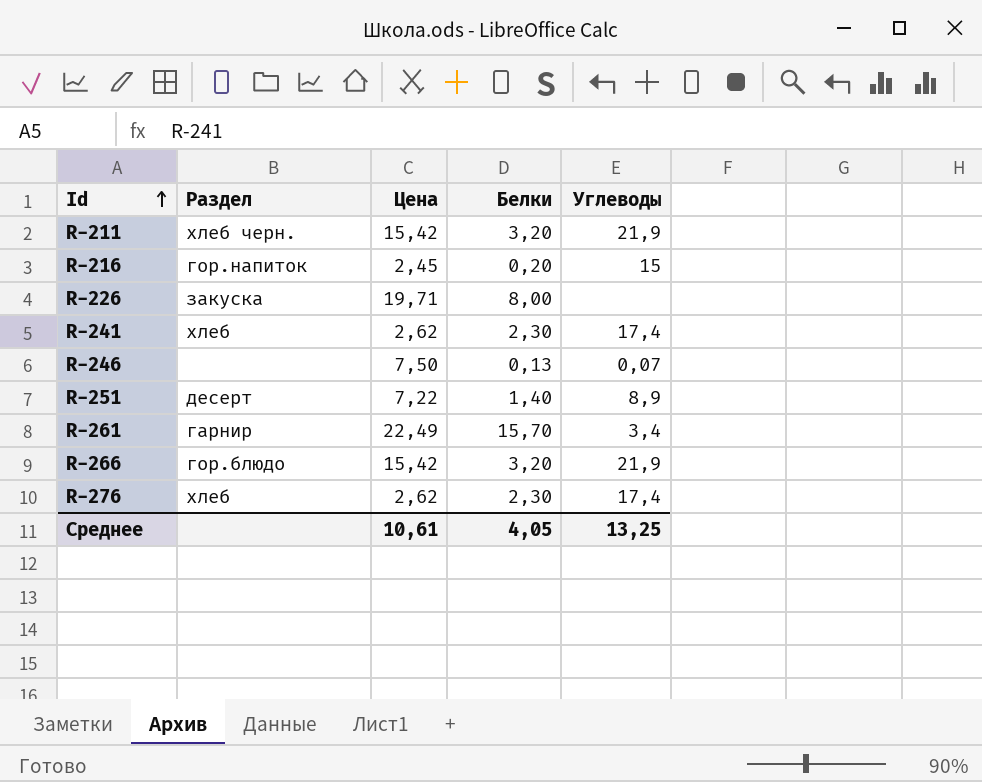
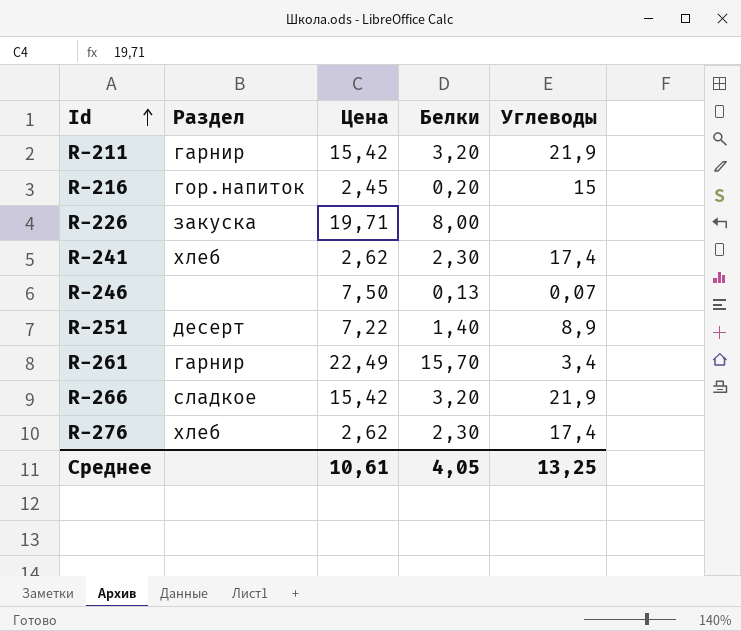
R-211 | Раздел: хлеб черн. -> гарнир
R-266 | Раздел: гор.блюдо -> сладкое

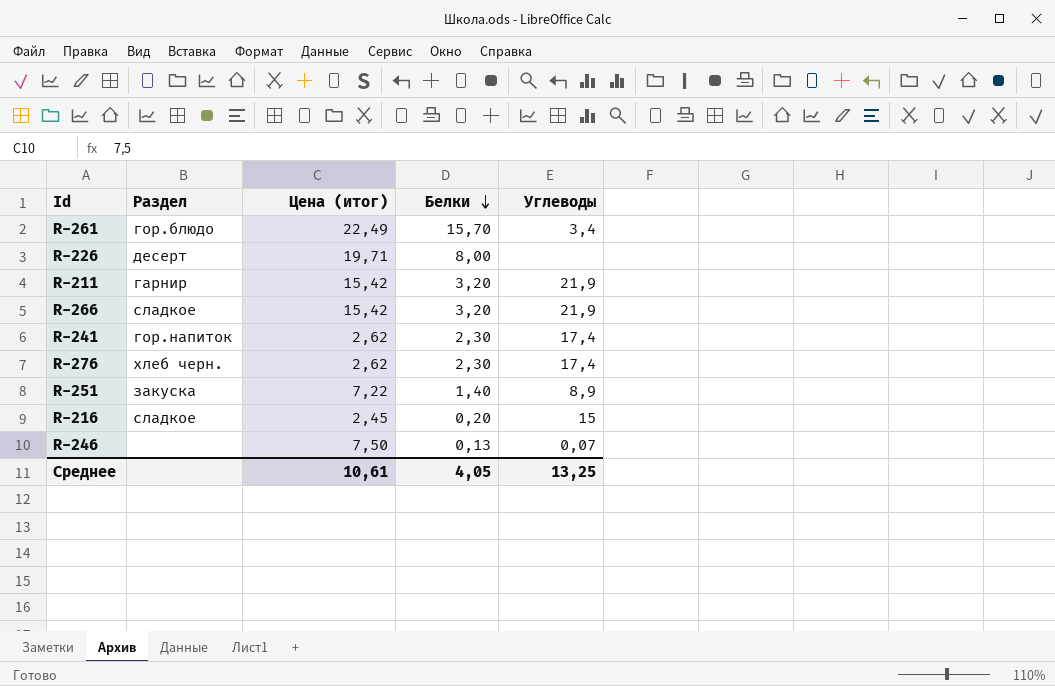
row order: Id ascending -> Белки descending
column name: Цена -> Цена (итог)
R-261 | Раздел: гарнир -> гор.блюдо
R-226 | Раздел: закуска -> десерт
R-241 | Раздел: хлеб -> гор.напиток
R-276 | Раздел: хлеб -> хлеб черн.
R-251 | Раздел: десерт -> закуска
R-216 | Раздел: гор.напиток -> сладкое

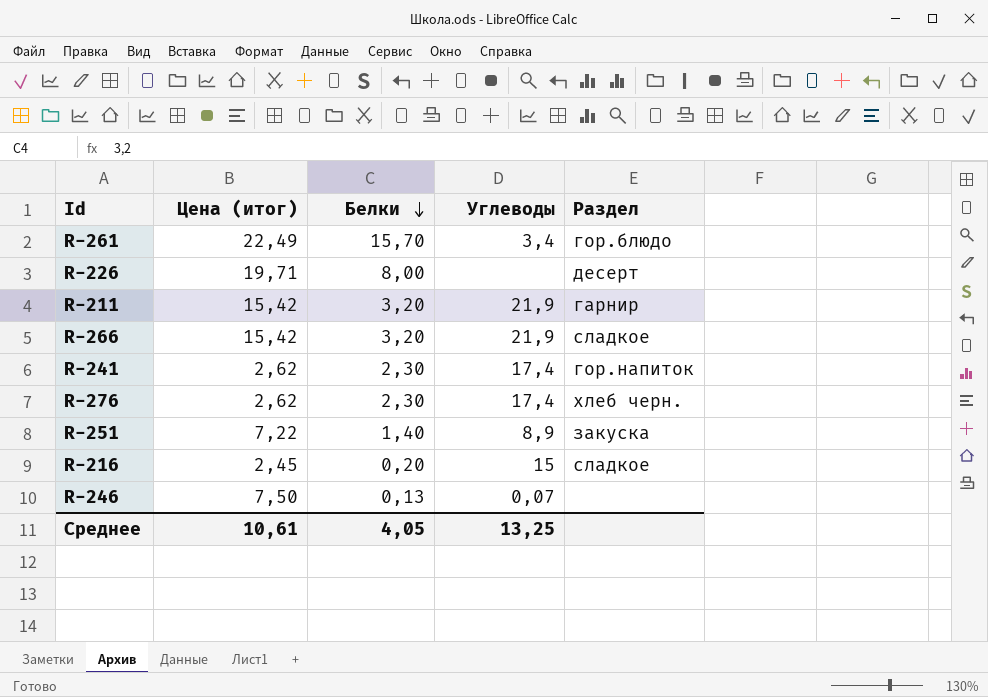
column Раздел | position: 2 -> 5

